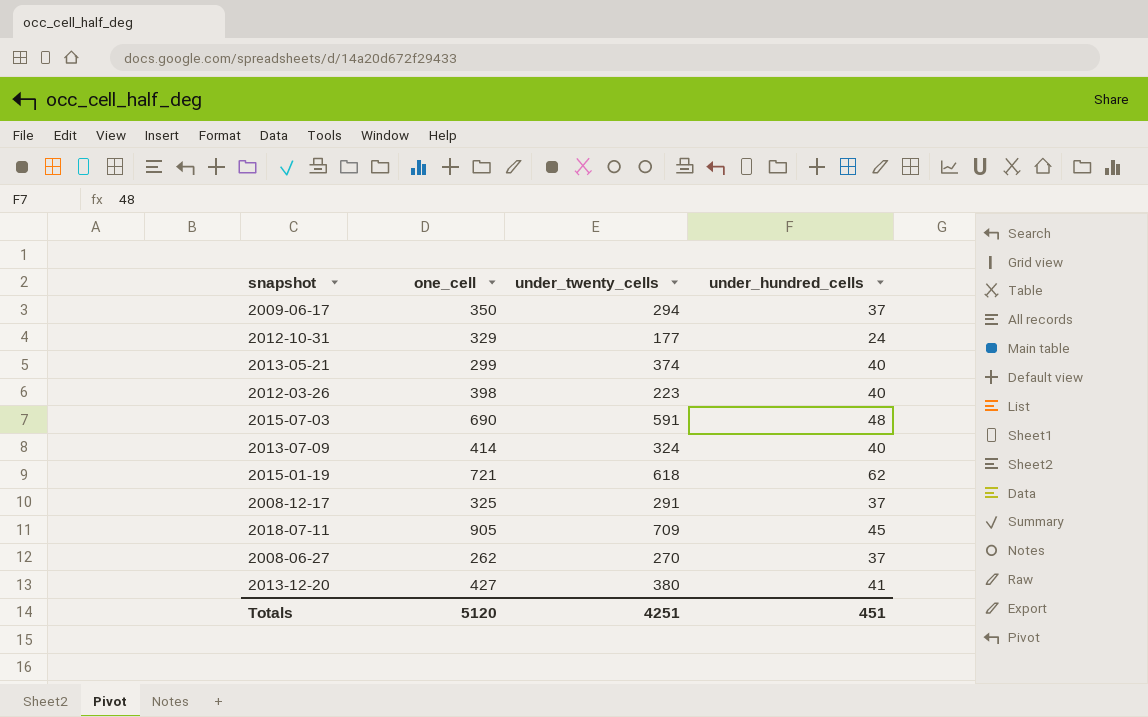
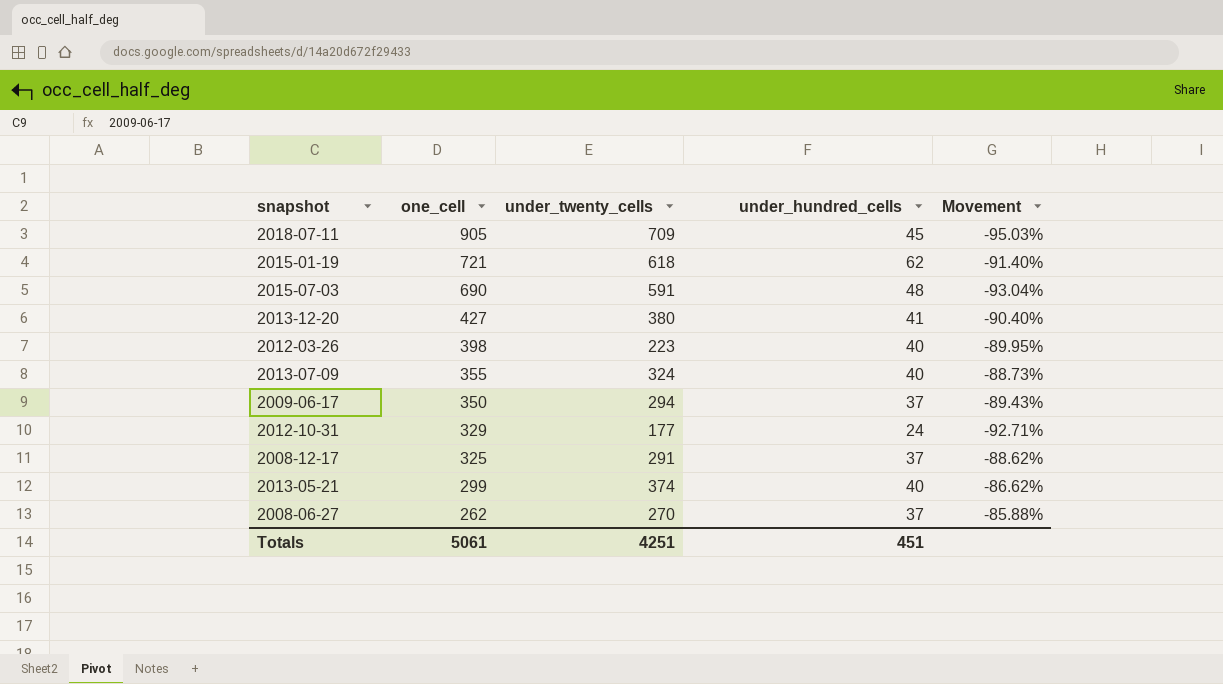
row order: none -> one_cell descending
column Movement | formula: none -> ([under_hundred_cells] - [one_cell]) / [one_cell]
2013-07-09 | one_cell: 414 -> 355
Totals | one_cell: 5120 -> 5061

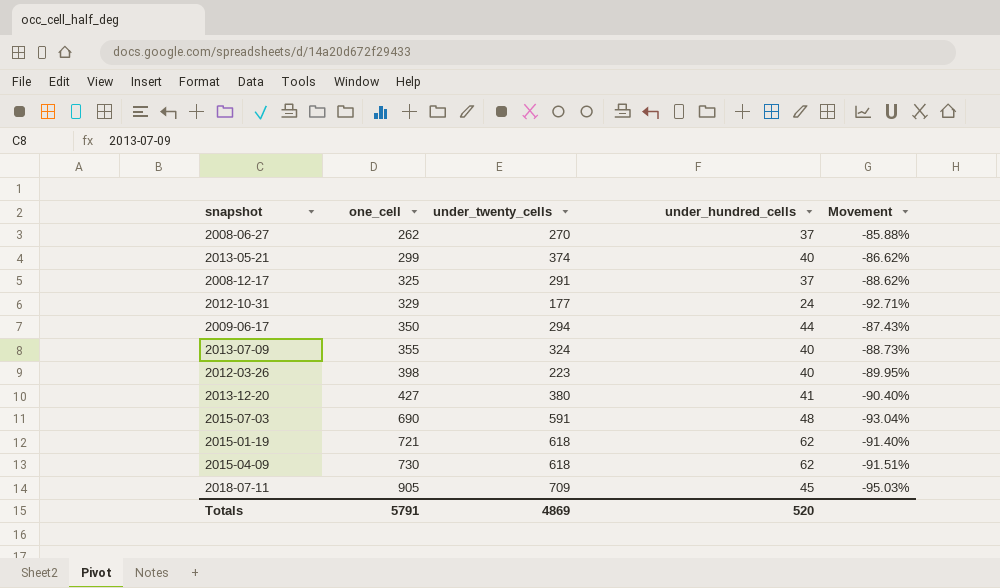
row order: one_cell descending -> one_cell ascending
2009-06-17 | under_hundred_cells: 37 -> 44
2009-06-17 | Movement: -89.43% -> -87.43%
row 2015-04-09: none -> 730 | 618 | 62 | -91.51%
Totals | one_cell: 5061 -> 5791
Totals | under_twenty_cells: 4251 -> 4869
Totals | under_hundred_cells: 451 -> 520

